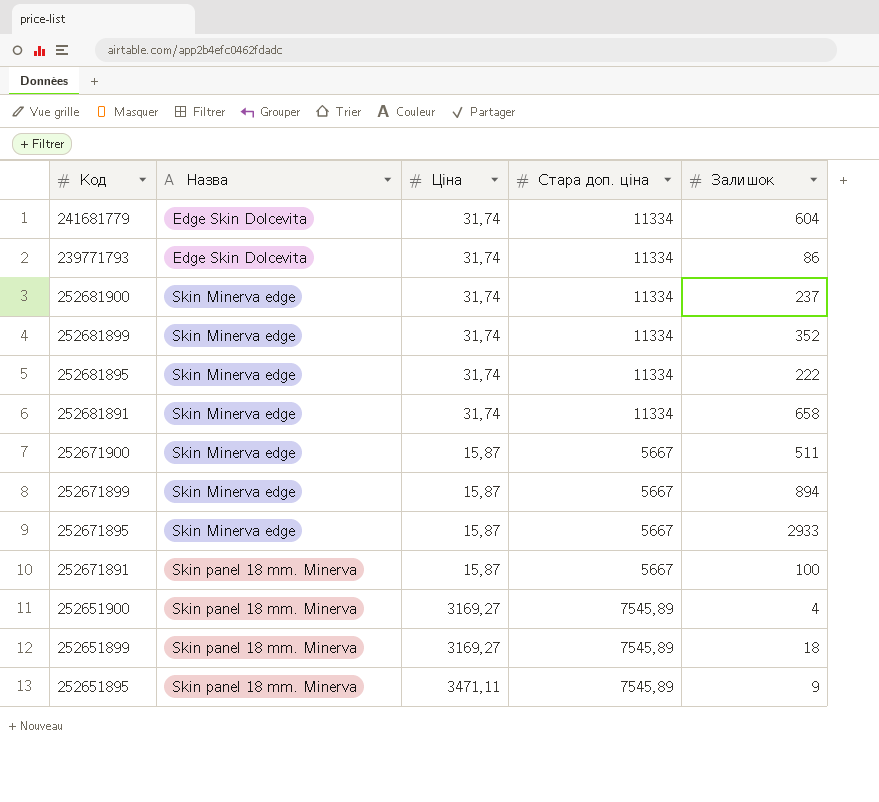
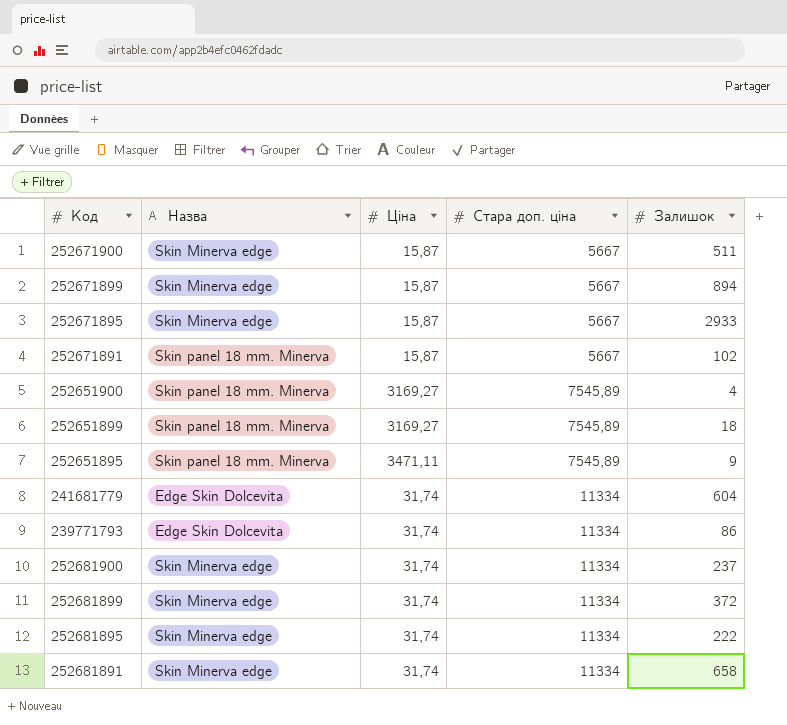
row order: Назва ascending -> Стара доп. ціна ascending
252671891 | Залишок: 100 -> 102
252681899 | Залишок: 352 -> 372

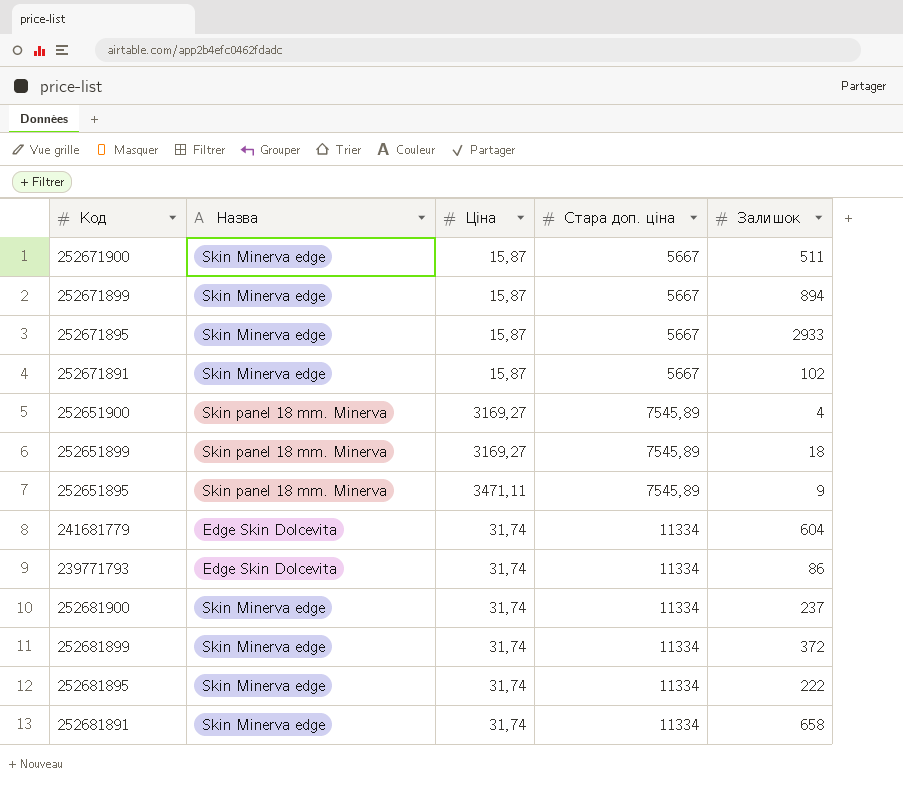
252671891 | Назва: Skin panel 18 mm. Minerva -> Skin Minerva edge

